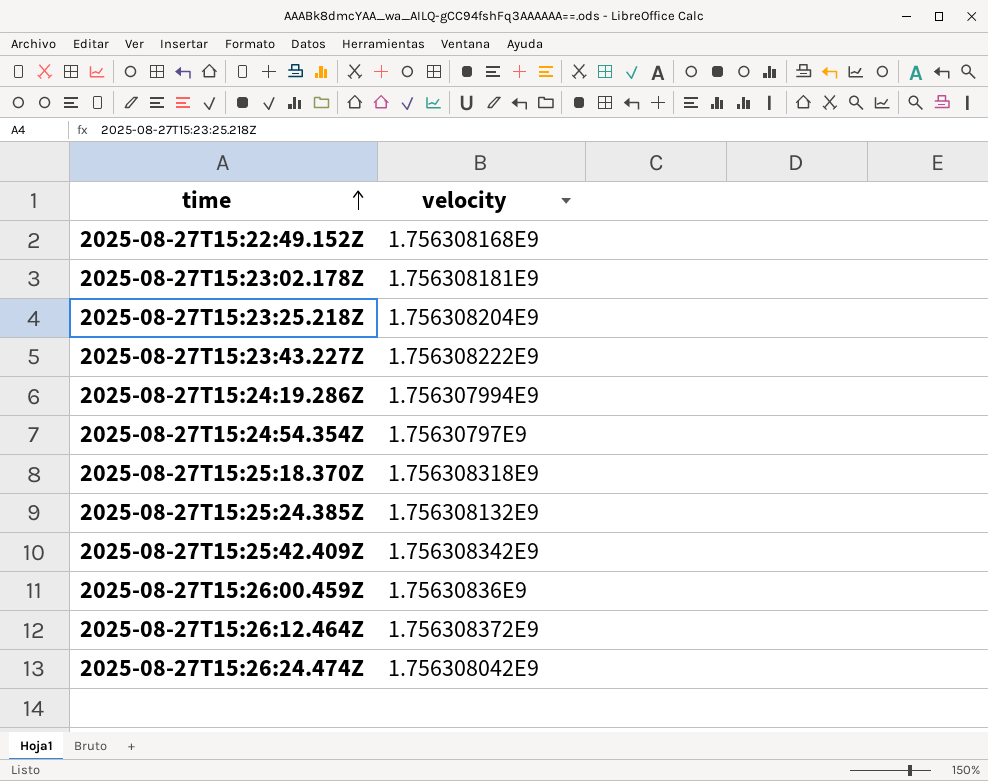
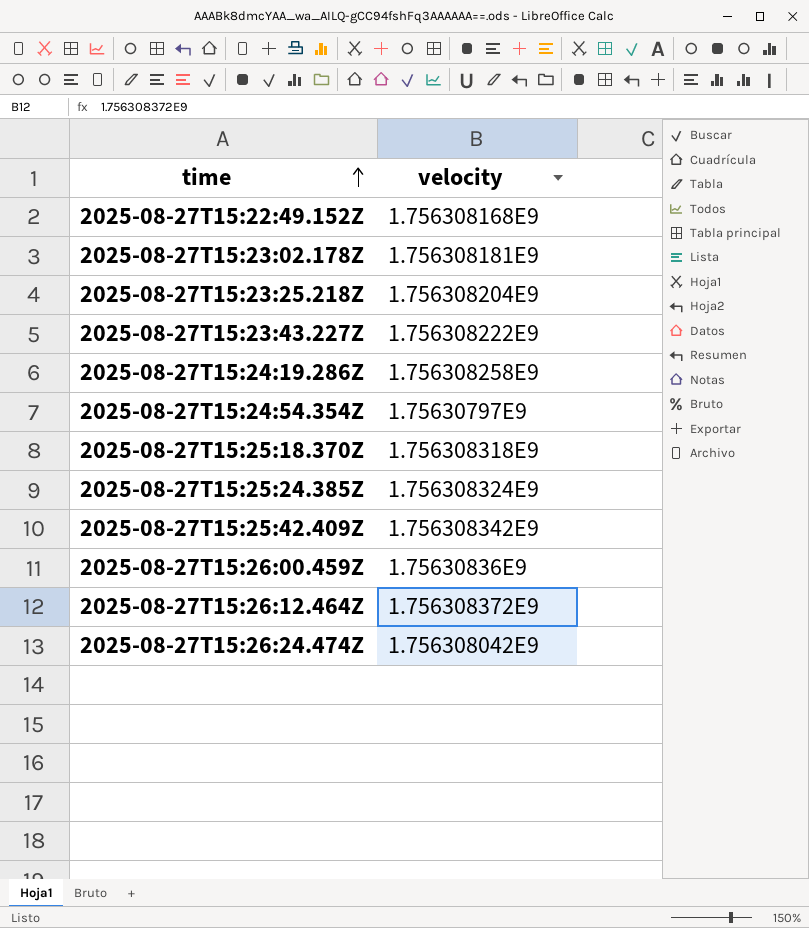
2025-08-27T15:24:19.286Z | velocity: 1.756307994E9 -> 1.756308258E9
2025-08-27T15:25:24.385Z | velocity: 1.756308132E9 -> 1.756308324E9

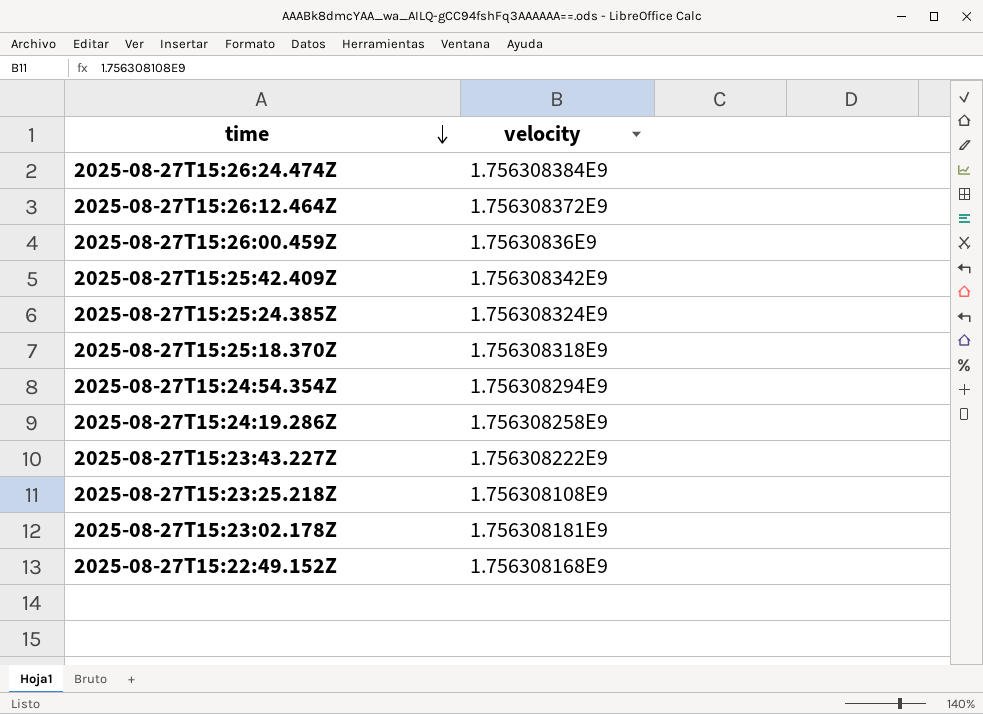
row order: time ascending -> time descending
2025-08-27T15:26:24.474Z | velocity: 1.756308042E9 -> 1.756308384E9
2025-08-27T15:24:54.354Z | velocity: 1.75630797E9 -> 1.756308294E9
2025-08-27T15:23:25.218Z | velocity: 1.756308204E9 -> 1.756308108E9

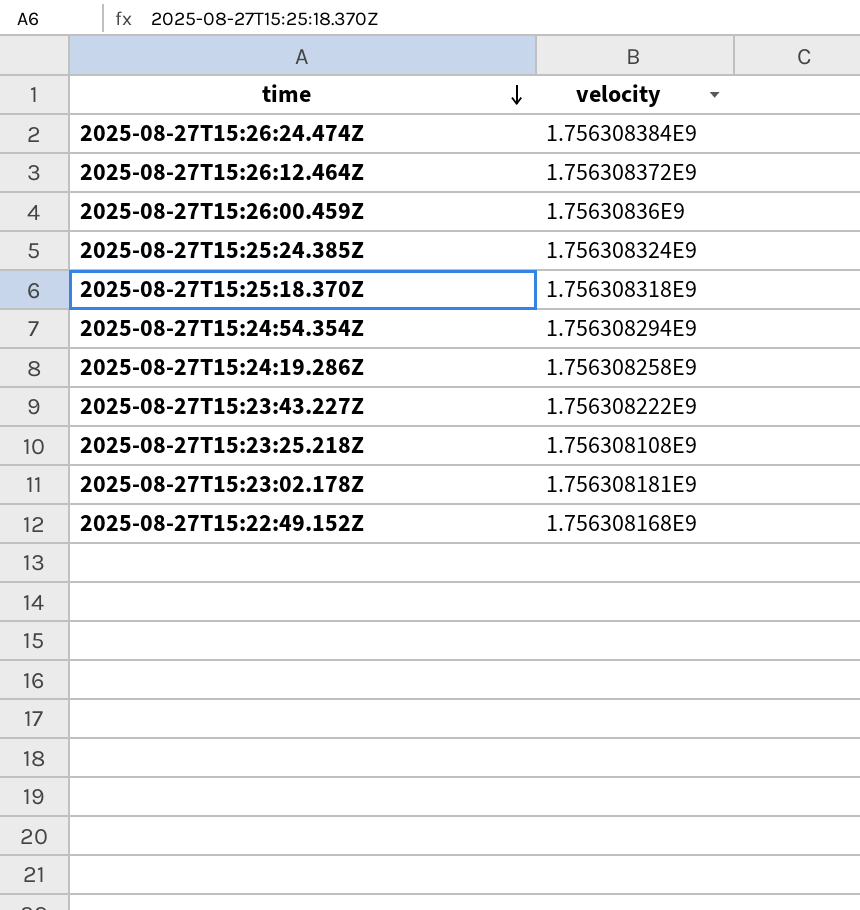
row 2025-08-27T15:25:42.409Z: 1.756308342E9 -> none

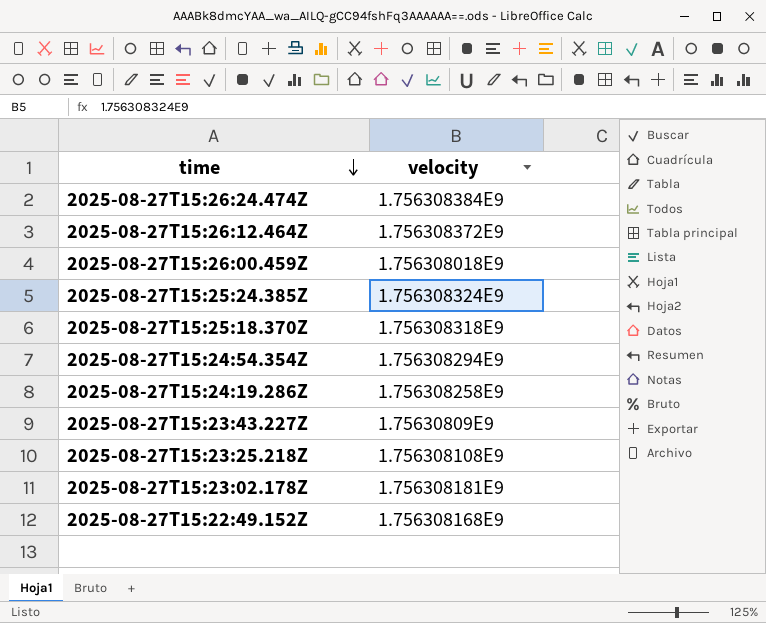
2025-08-27T15:26:00.459Z | velocity: 1.75630836E9 -> 1.756308018E9
2025-08-27T15:23:43.227Z | velocity: 1.756308222E9 -> 1.75630809E9

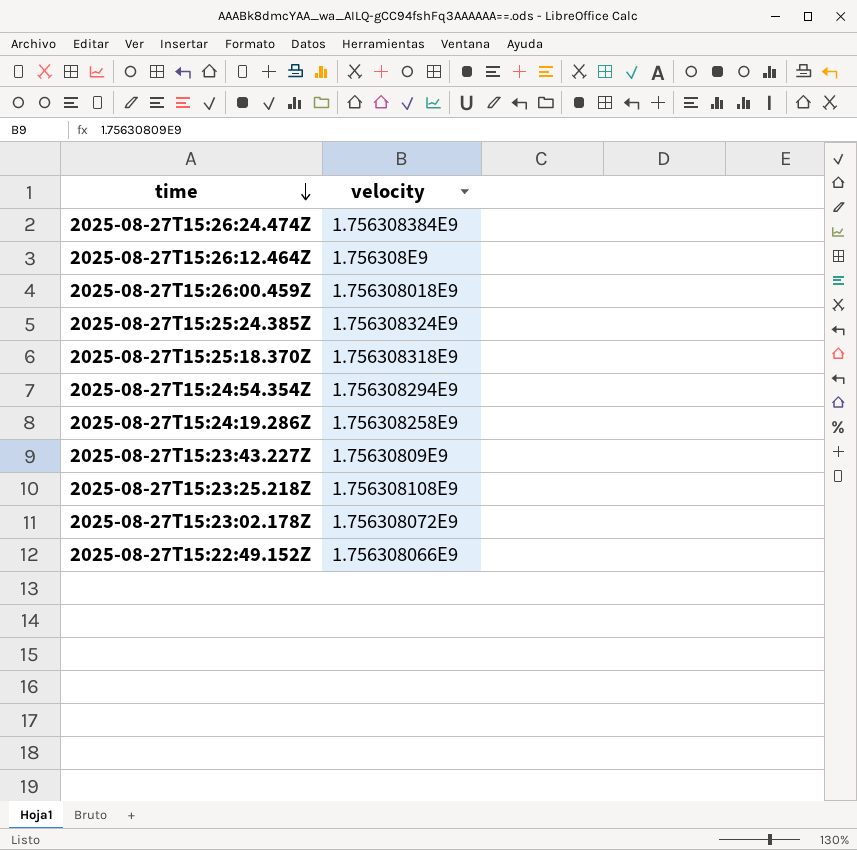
2025-08-27T15:26:12.464Z | velocity: 1.756308372E9 -> 1.756308E9
2025-08-27T15:23:02.178Z | velocity: 1.756308181E9 -> 1.756308072E9
2025-08-27T15:22:49.152Z | velocity: 1.756308168E9 -> 1.756308066E9

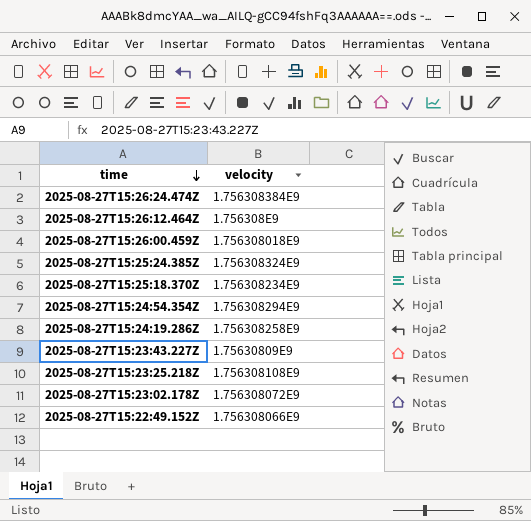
2025-08-27T15:25:18.370Z | velocity: 1.756308318E9 -> 1.756308234E9

